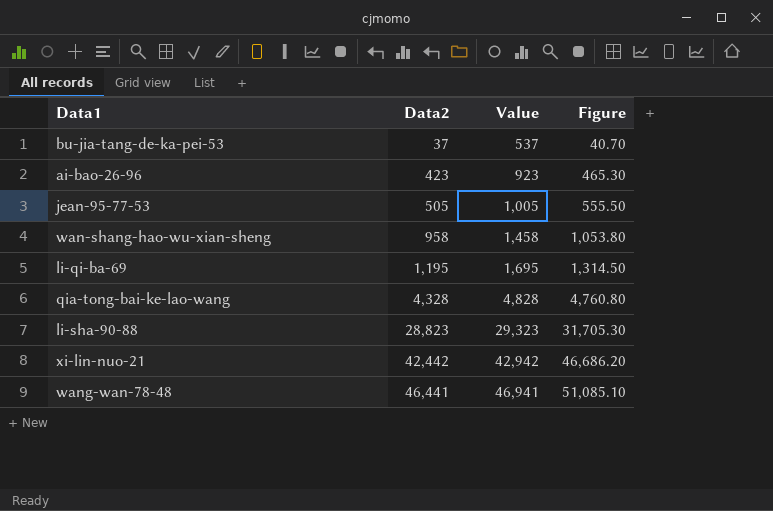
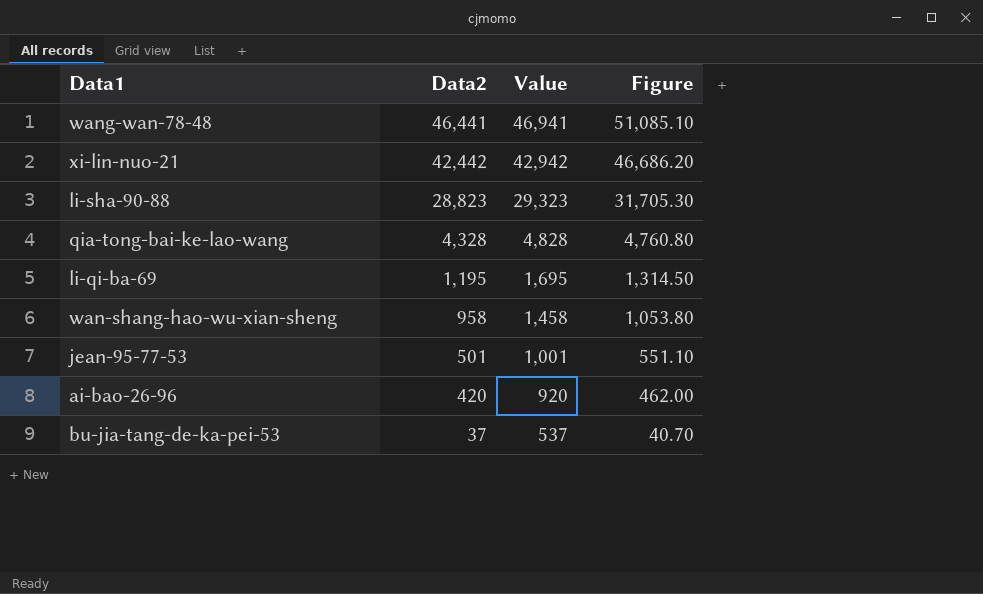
row order: Data2 ascending -> Data2 descending
jean-95-77-53 | Data2: 505 -> 501
jean-95-77-53 | Value: 1,005 -> 1,001
jean-95-77-53 | Figure: 555.50 -> 551.10
ai-bao-26-96 | Data2: 423 -> 420
ai-bao-26-96 | Value: 923 -> 920
ai-bao-26-96 | Figure: 465.30 -> 462.00

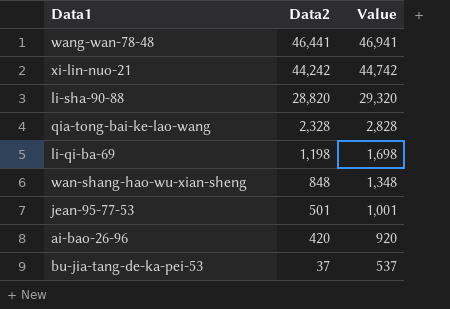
column Figure | formula: [Data2] * 1.1 -> none
xi-lin-nuo-21 | Data2: 42,442 -> 44,242
xi-lin-nuo-21 | Value: 42,942 -> 44,742
li-sha-90-88 | Data2: 28,823 -> 28,820
li-sha-90-88 | Value: 29,323 -> 29,320
qia-tong-bai-ke-lao-wang | Data2: 4,328 -> 2,328
qia-tong-bai-ke-lao-wang | Value: 4,828 -> 2,828
li-qi-ba-69 | Data2: 1,195 -> 1,198
li-qi-ba-69 | Value: 1,695 -> 1,698
wan-shang-hao-wu-xian-sheng | Data2: 958 -> 848
wan-shang-hao-wu-xian-sheng | Value: 1,458 -> 1,348

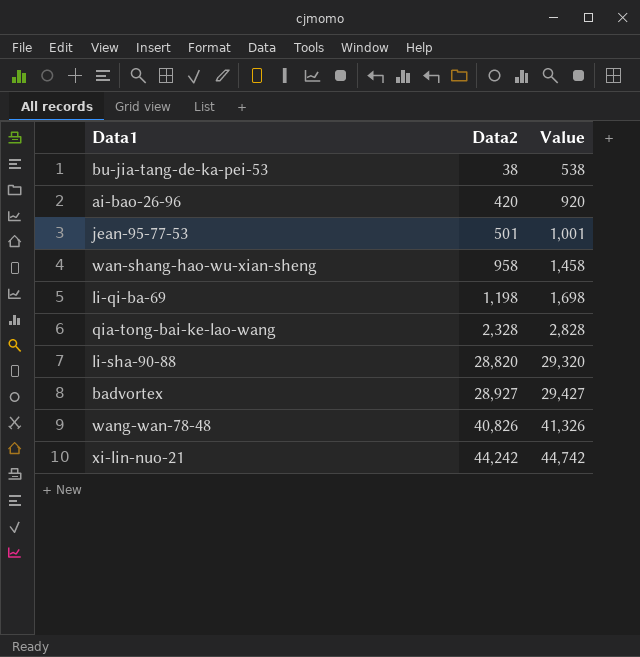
row order: Data2 descending -> Data2 ascending
bu-jia-tang-de-ka-pei-53 | Data2: 37 -> 38
bu-jia-tang-de-ka-pei-53 | Value: 537 -> 538
wan-shang-hao-wu-xian-sheng | Data2: 848 -> 958
wan-shang-hao-wu-xian-sheng | Value: 1,348 -> 1,458
row badvortex: none -> 28,927 | 29,427
wang-wan-78-48 | Data2: 46,441 -> 40,826
wang-wan-78-48 | Value: 46,941 -> 41,326

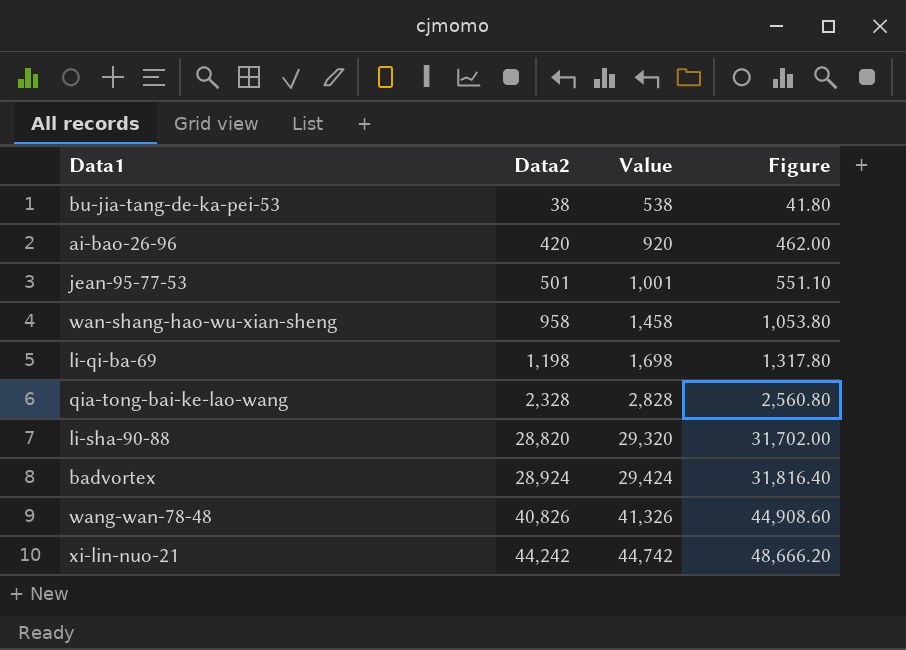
column Figure | formula: none -> [Data2] * 1.1
badvortex | Data2: 28,927 -> 28,924
badvortex | Value: 29,427 -> 29,424

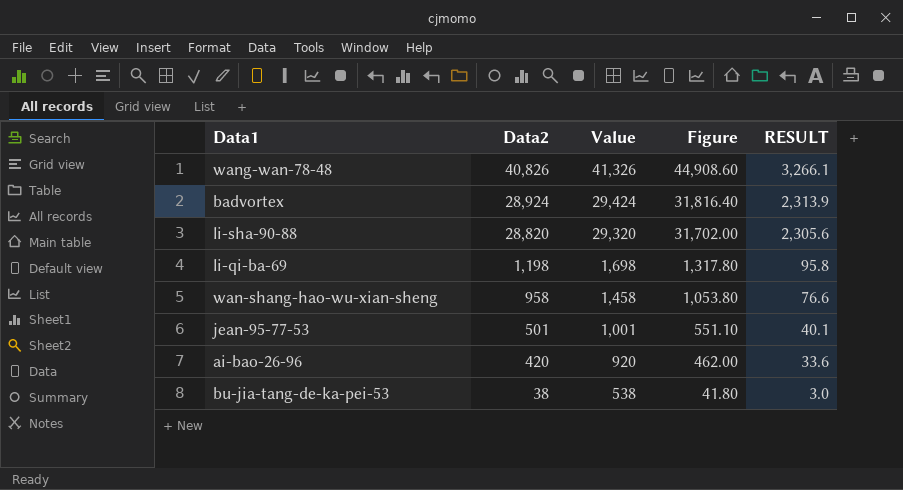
row order: Data2 ascending -> Data2 descending
column RESULT | formula: none -> [Data2] * 0.08
row qia-tong-bai-ke-lao-wang: 2,328 | 2,828 | 2,560.80 -> none
row xi-lin-nuo-21: 44,242 | 44,742 | 48,666.20 -> none

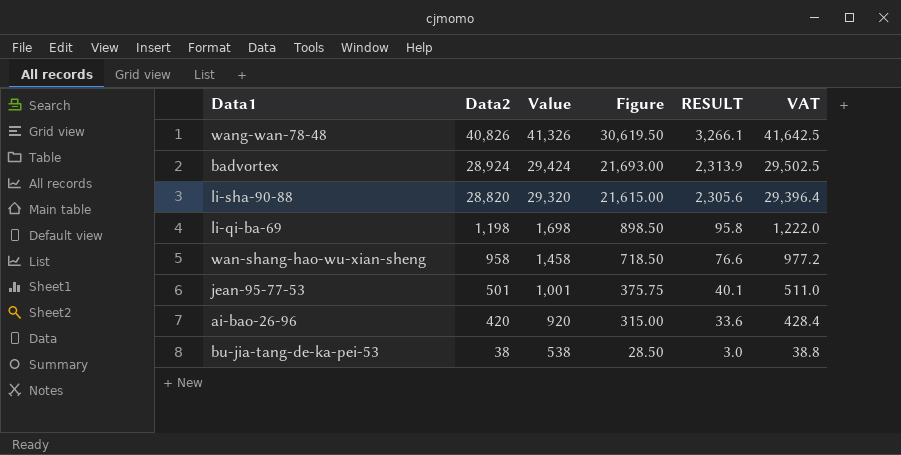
column Figure | formula: [Data2] * 1.1 -> [Data2] * 0.75
column VAT | formula: none -> [Data2] * 1.02

